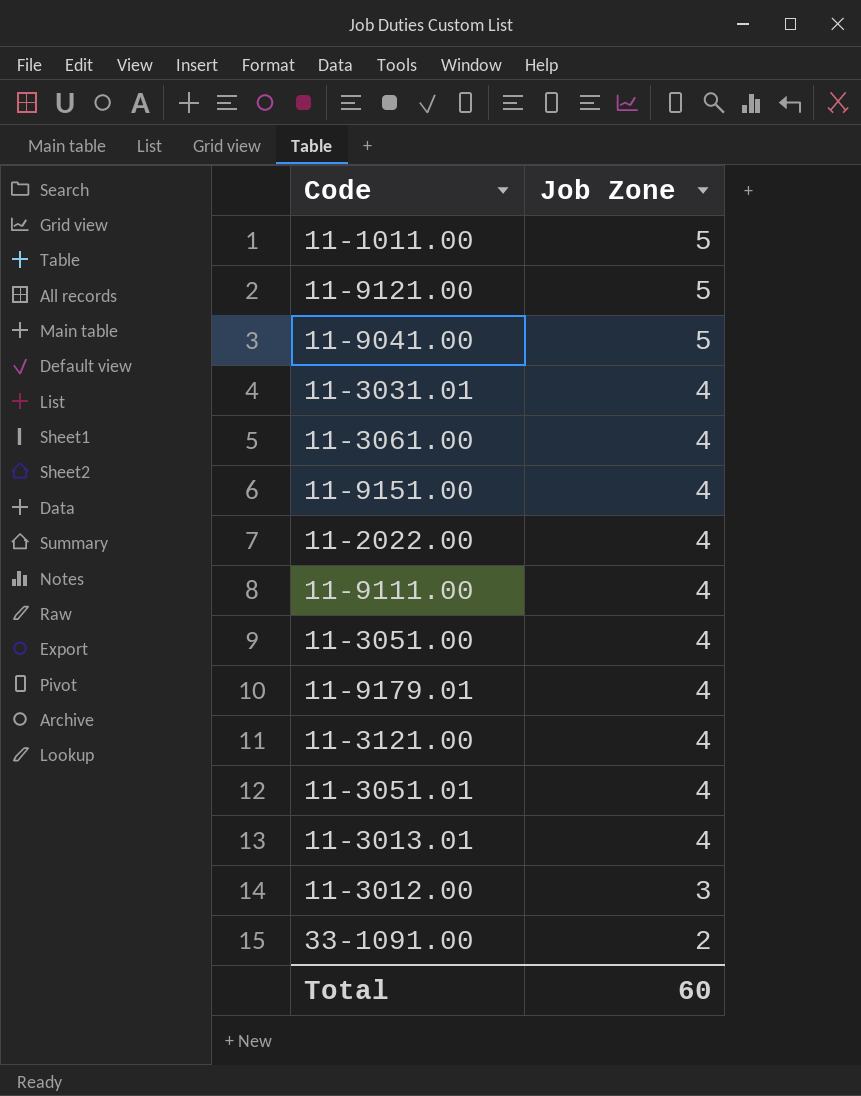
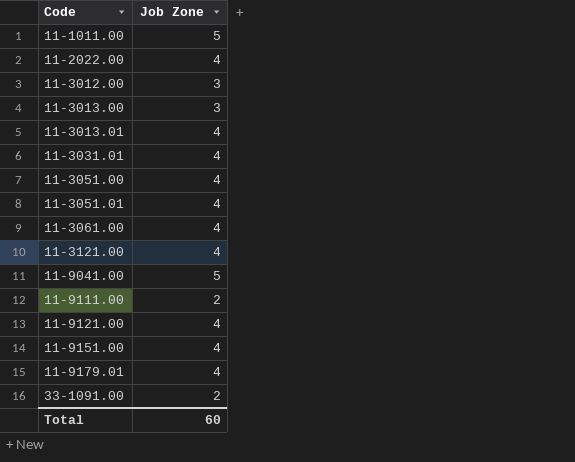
row order: Job Zone descending -> Code ascending
row 11-3013.00: none -> 3
11-9111.00 | Job Zone: 4 -> 2
11-9121.00 | Job Zone: 5 -> 4

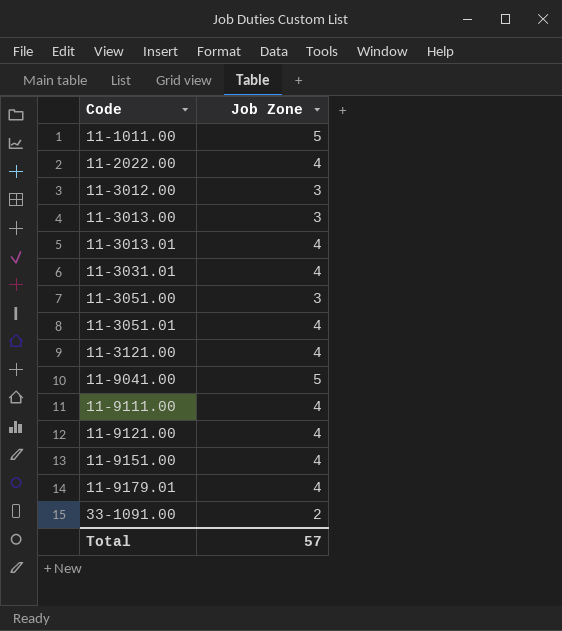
row 11-3061.00: 4 -> none
11-3051.00 | Job Zone: 4 -> 3
11-9111.00 | Job Zone: 2 -> 4
Total | Job Zone: 60 -> 57

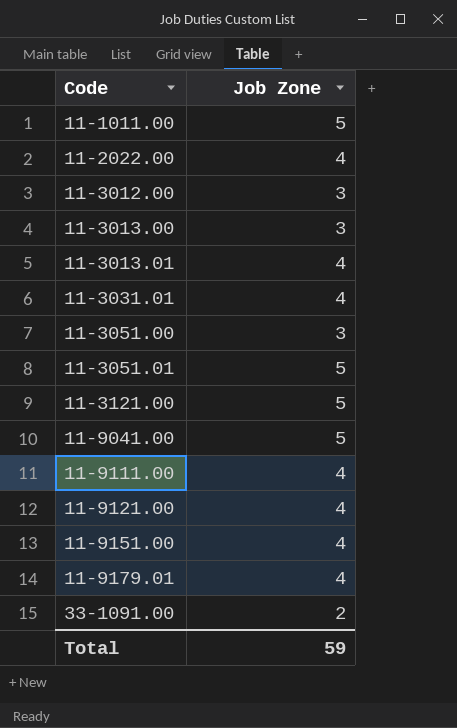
11-3051.01 | Job Zone: 4 -> 5
11-3121.00 | Job Zone: 4 -> 5
Total | Job Zone: 57 -> 59

